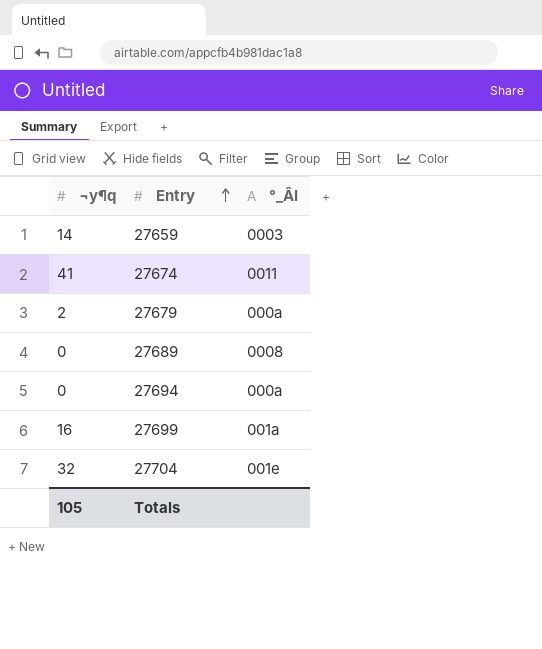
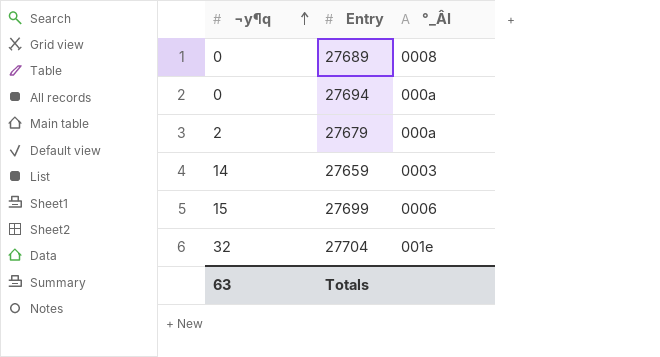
row order: Entry ascending -> ¬y¶q ascending
row 27674: 41 | 0011 -> none
27699 | ¬y¶q: 16 -> 15
27699 | °_ÂI: 001a -> 0006
Totals | ¬y¶q: 105 -> 63

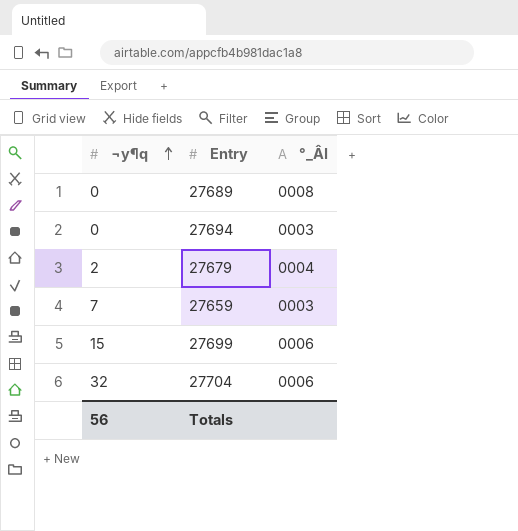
27694 | °_ÂI: 000a -> 0003
27679 | °_ÂI: 000a -> 0004
27659 | ¬y¶q: 14 -> 7
27704 | °_ÂI: 001e -> 0006
Totals | ¬y¶q: 63 -> 56

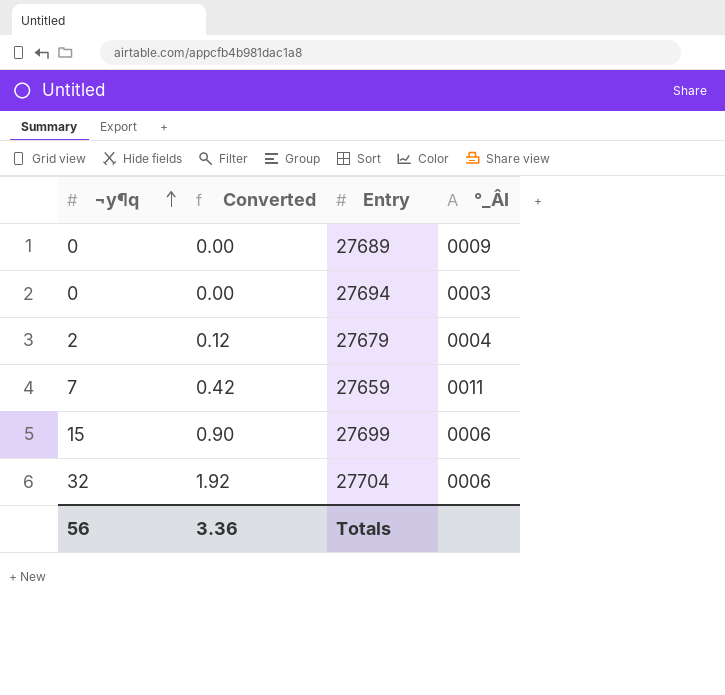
column Converted | formula: none -> [¬y¶q] * 0.06
27689 | °_ÂI: 0008 -> 0009
27659 | °_ÂI: 0003 -> 0011

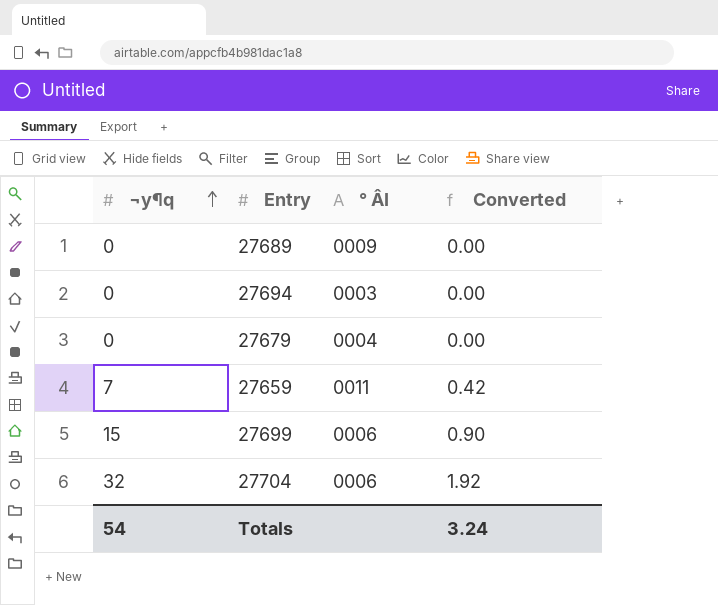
column name: °_ÂI -> ° ÂI
column Converted | position: 2 -> 4
27679 | ¬y¶q: 2 -> 0
27679 | Converted: 0.12 -> 0.00
Totals | ¬y¶q: 56 -> 54
Totals | Converted: 3.36 -> 3.24

